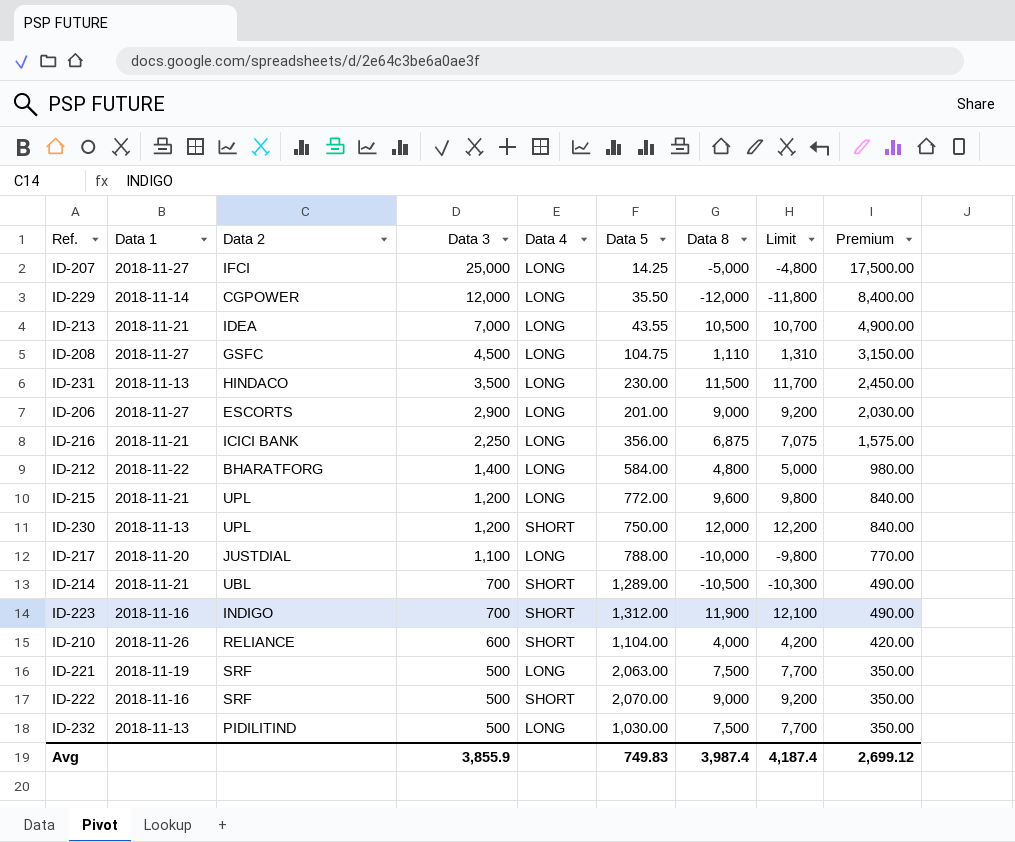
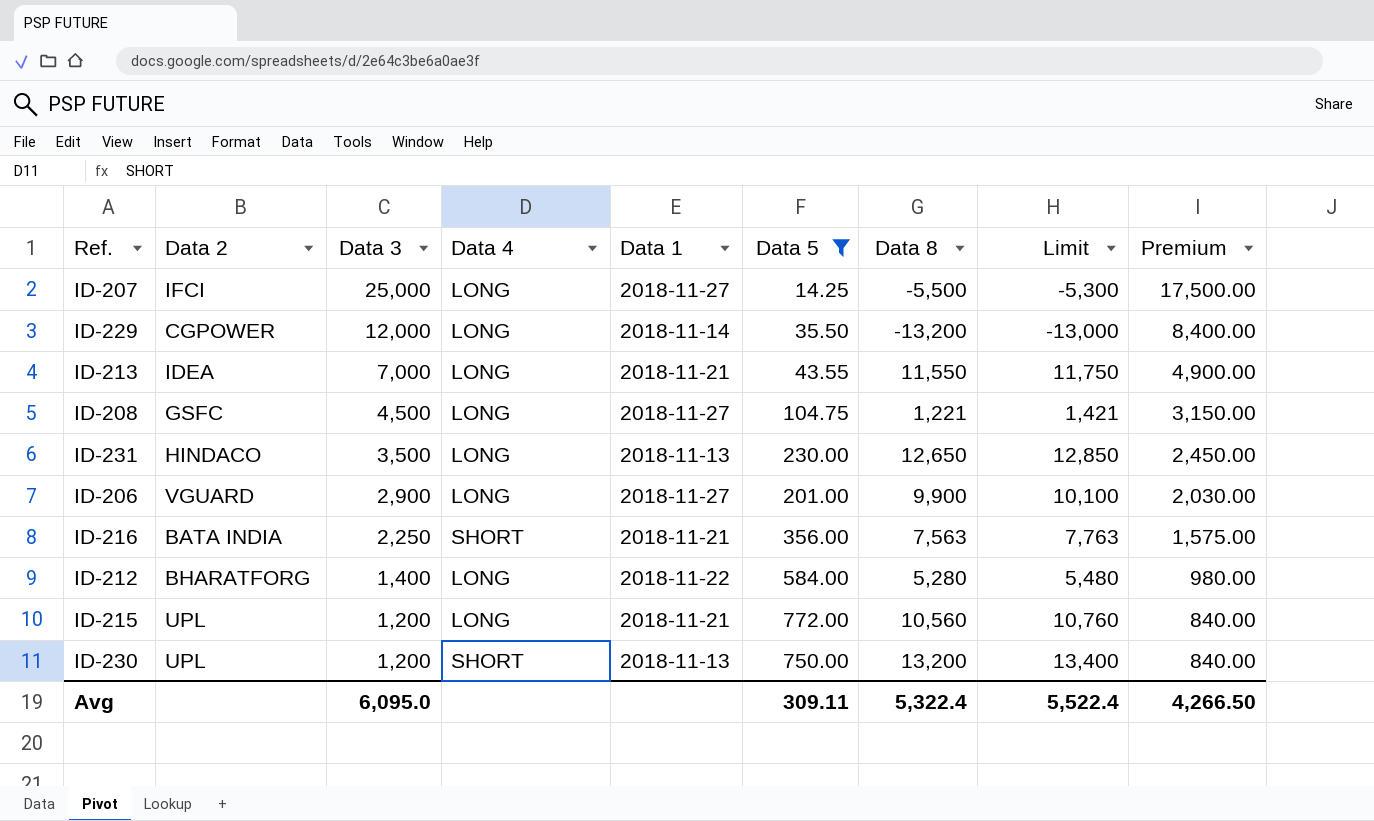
filter: none -> Data 5 <= 772.00
column Data 1 | position: 2 -> 5
ID-207 | Data 8: -5,000 -> -5,500
ID-207 | Limit: -4,800 -> -5,300
ID-229 | Data 8: -12,000 -> -13,200
ID-229 | Limit: -11,800 -> -13,000
ID-213 | Data 8: 10,500 -> 11,550
ID-213 | Limit: 10,700 -> 11,750
ID-208 | Data 8: 1,110 -> 1,221
ID-208 | Limit: 1,310 -> 1,421
ID-231 | Data 8: 11,500 -> 12,650
ID-231 | Limit: 11,700 -> 12,850
ID-206 | Data 2: ESCORTS -> VGUARD
ID-206 | Data 8: 9,000 -> 9,900
ID-206 | Limit: 9,200 -> 10,100
ID-216 | Data 2: ICICI BANK -> BATA INDIA
ID-216 | Data 4: LONG -> SHORT
ID-216 | Data 8: 6,875 -> 7,563
ID-216 | Limit: 7,075 -> 7,763
ID-212 | Data 8: 4,800 -> 5,280
ID-212 | Limit: 5,000 -> 5,480
ID-215 | Data 8: 9,600 -> 10,560
ID-215 | Limit: 9,800 -> 10,760
ID-230 | Data 8: 12,000 -> 13,200
ID-230 | Limit: 12,200 -> 13,400
Avg | Data 3: 3,855.9 -> 6,095.0
Avg | Data 5: 749.83 -> 309.11
Avg | Data 8: 3,987.4 -> 5,322.4
Avg | Limit: 4,187.4 -> 5,522.4
Avg | Premium: 2,699.12 -> 4,266.50

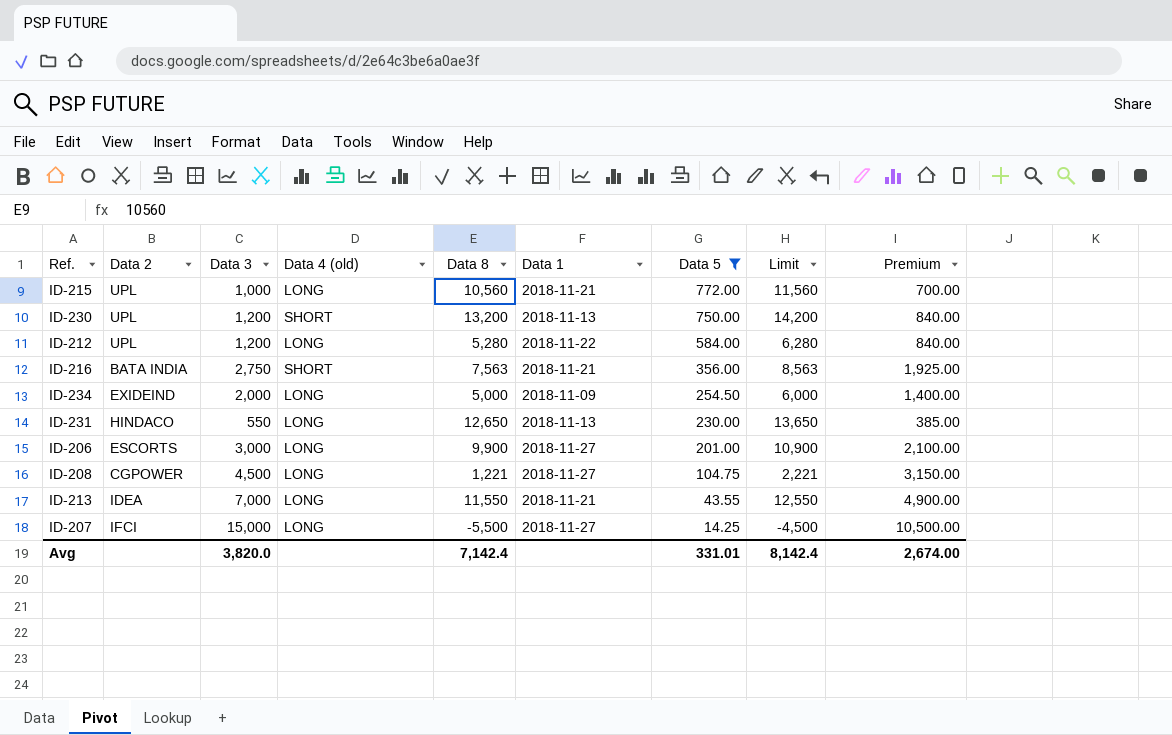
row order: Data 3 descending -> Data 5 descending
column name: Data 4 -> Data 4 (old)
column Data 8 | position: 7 -> 5
column Limit | formula: [Data 8] + 200 -> [Data 8] + 1000
row ID-229: CGPOWER | 12,000 | LONG | 2018-11-14 | 35.50 | -13,200 | -13,000 | 8,400.00 -> none
ID-215 | Data 3: 1,200 -> 1,000
ID-215 | Premium: 840.00 -> 700.00
ID-212 | Data 2: BHARATFORG -> UPL
ID-212 | Data 3: 1,400 -> 1,200
ID-212 | Premium: 980.00 -> 840.00
ID-216 | Data 3: 2,250 -> 2,750
ID-216 | Premium: 1,575.00 -> 1,925.00
row ID-234: none -> EXIDEIND | 2,000 | LONG | 5,000 | 2018-11-09 | 254.50 | 6,000 | 1,400.00
ID-231 | Data 3: 3,500 -> 550
ID-231 | Premium: 2,450.00 -> 385.00
ID-206 | Data 2: VGUARD -> ESCORTS
ID-206 | Data 3: 2,900 -> 3,000
ID-206 | Premium: 2,030.00 -> 2,100.00
ID-208 | Data 2: GSFC -> CGPOWER
ID-207 | Data 3: 25,000 -> 15,000
ID-207 | Premium: 17,500.00 -> 10,500.00
Avg | Data 3: 6,095.0 -> 3,820.0
Avg | Data 8: 5,322.4 -> 7,142.4
Avg | Data 5: 309.11 -> 331.01
Avg | Limit: 5,522.4 -> 8,142.4
Avg | Premium: 4,266.50 -> 2,674.00

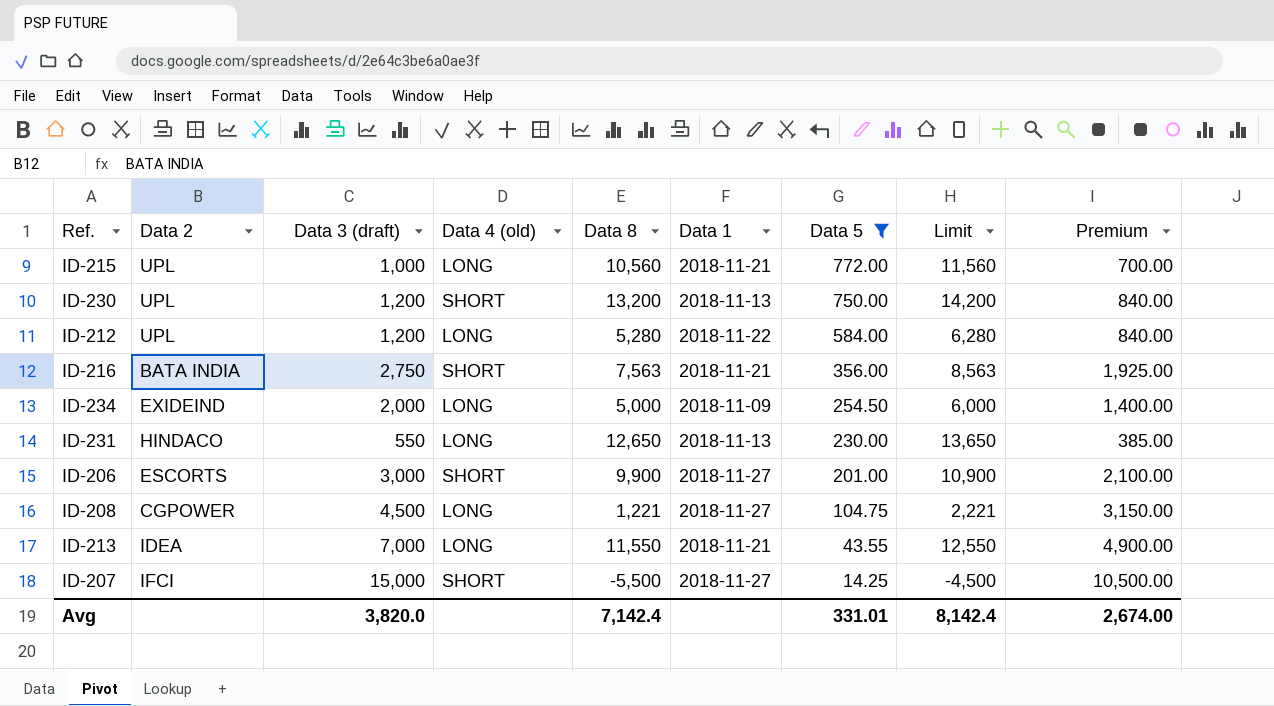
column name: Data 3 -> Data 3 (draft)
ID-206 | Data 4 (old): LONG -> SHORT
ID-207 | Data 4 (old): LONG -> SHORT

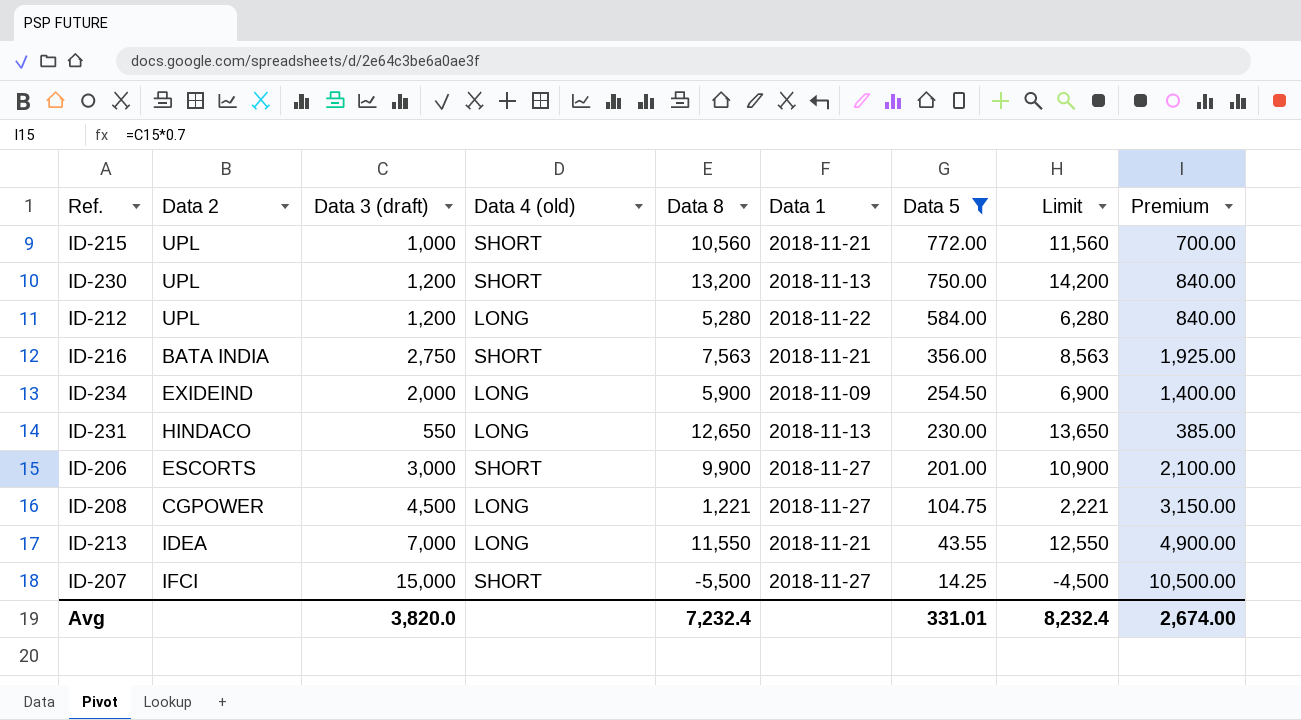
ID-215 | Data 4 (old): LONG -> SHORT
ID-234 | Data 8: 5,000 -> 5,900
ID-234 | Limit: 6,000 -> 6,900
Avg | Data 8: 7,142.4 -> 7,232.4
Avg | Limit: 8,142.4 -> 8,232.4

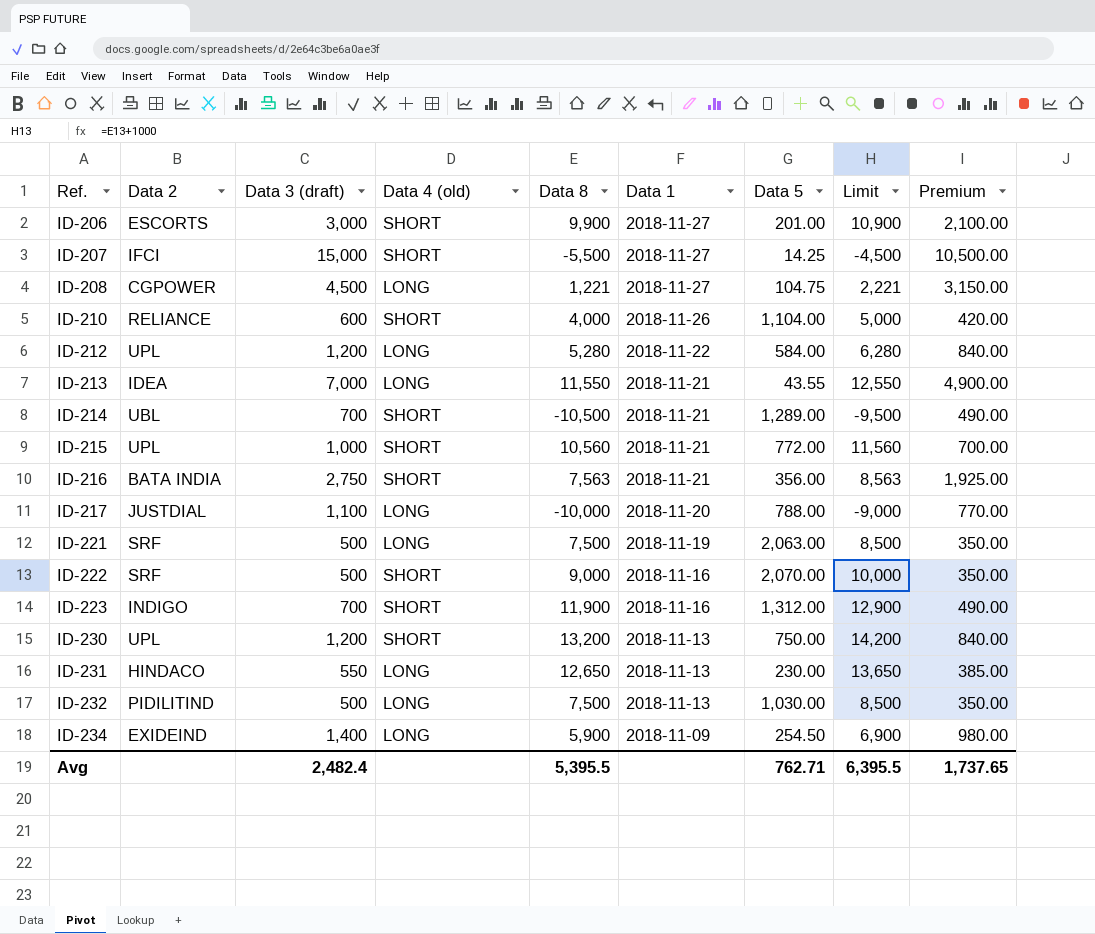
filter: Data 5 <= 772.00 -> none
row order: Data 5 descending -> Ref. ascending
ID-234 | Data 3 (draft): 2,000 -> 1,400
ID-234 | Premium: 1,400.00 -> 980.00
Avg | Data 3 (draft): 3,820.0 -> 2,482.4
Avg | Data 8: 7,232.4 -> 5,395.5
Avg | Data 5: 331.01 -> 762.71
Avg | Limit: 8,232.4 -> 6,395.5
Avg | Premium: 2,674.00 -> 1,737.65

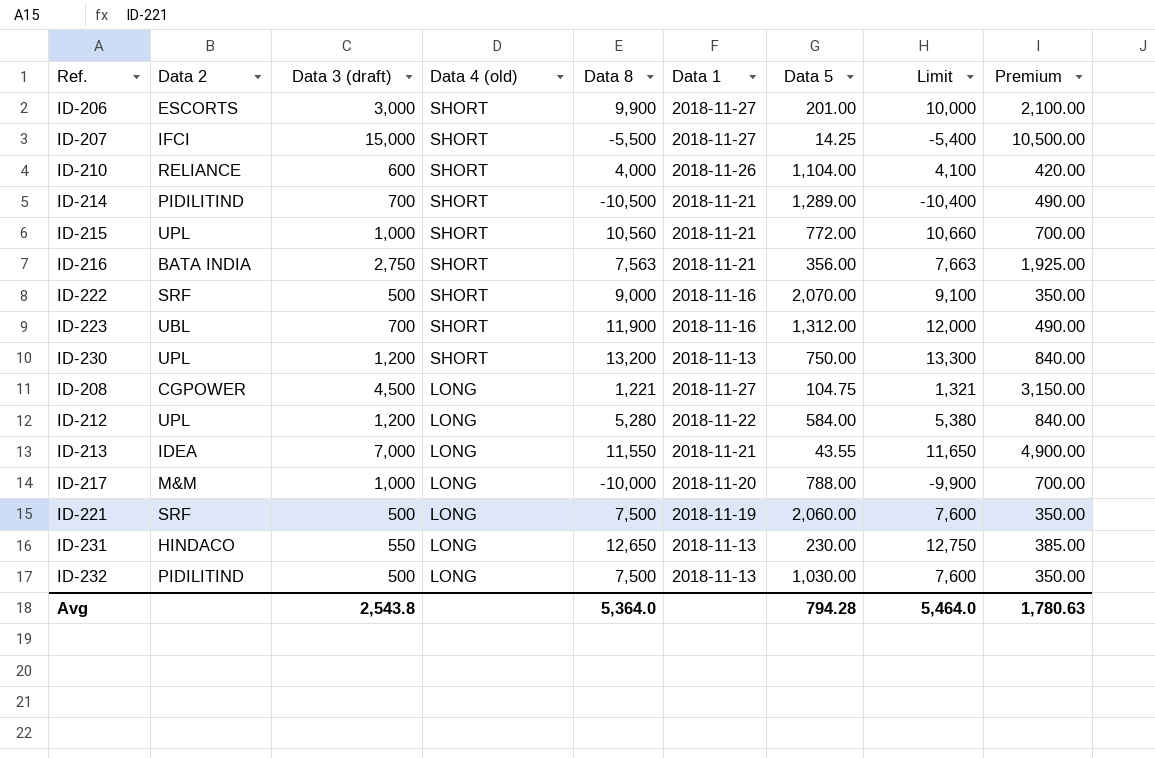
row order: Ref. ascending -> Data 4 (old) descending
column Limit | formula: [Data 8] + 1000 -> [Data 8] + 100
row ID-234: EXIDEIND | 1,400 | LONG | 5,900 | 2018-11-09 | 254.50 | 6,900 | 980.00 -> none
ID-214 | Data 2: UBL -> PIDILITIND
ID-223 | Data 2: INDIGO -> UBL
ID-217 | Data 2: JUSTDIAL -> M&M
ID-217 | Data 3 (draft): 1,100 -> 1,000
ID-217 | Premium: 770.00 -> 700.00
ID-221 | Data 5: 2,063.00 -> 2,060.00
Avg | Data 3 (draft): 2,482.4 -> 2,543.8
Avg | Data 8: 5,395.5 -> 5,364.0
Avg | Data 5: 762.71 -> 794.28
Avg | Limit: 6,395.5 -> 5,464.0
Avg | Premium: 1,737.65 -> 1,780.63

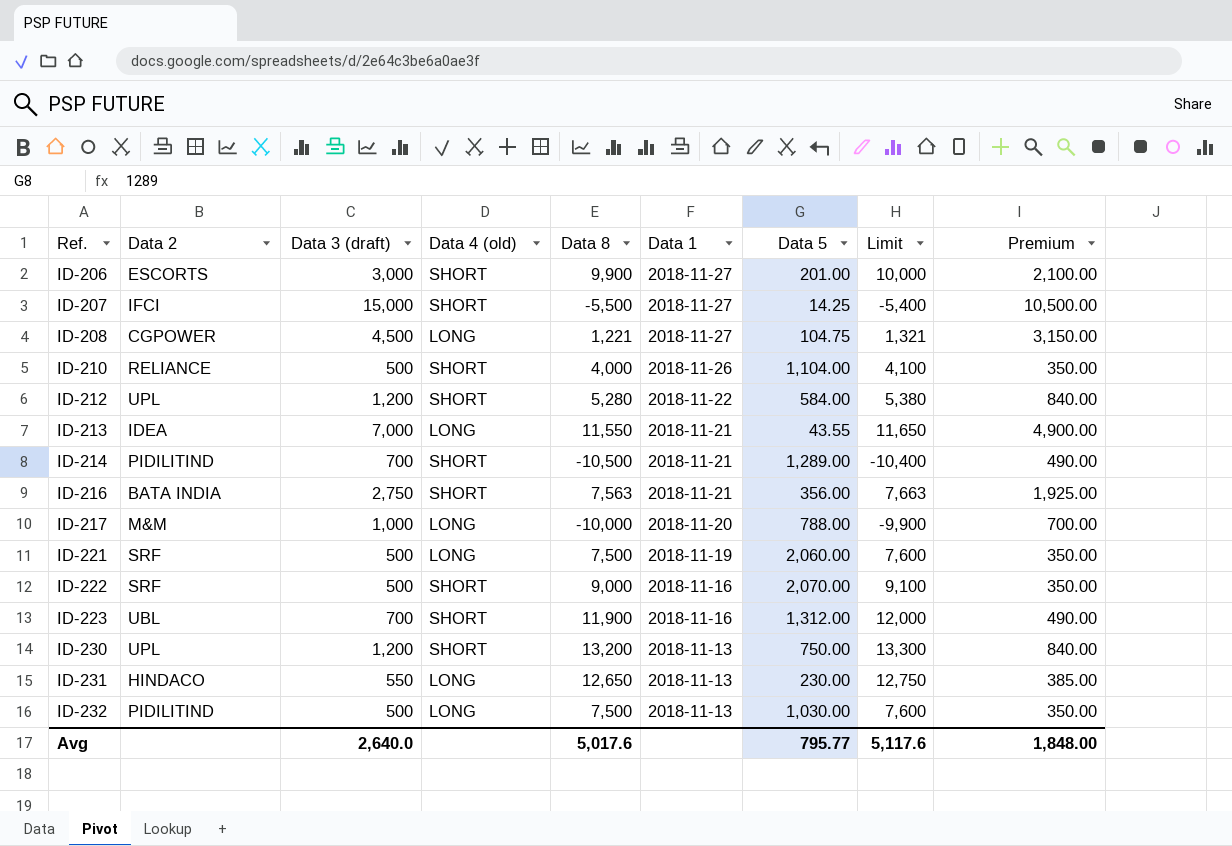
row order: Data 4 (old) descending -> Ref. ascending
row ID-215: UPL | 1,000 | SHORT | 10,560 | 2018-11-21 | 772.00 | 10,660 | 700.00 -> none
ID-210 | Data 3 (draft): 600 -> 500
ID-210 | Premium: 420.00 -> 350.00
ID-212 | Data 4 (old): LONG -> SHORT
Avg | Data 3 (draft): 2,543.8 -> 2,640.0
Avg | Data 8: 5,364.0 -> 5,017.6
Avg | Data 5: 794.28 -> 795.77
Avg | Limit: 5,464.0 -> 5,117.6
Avg | Premium: 1,780.63 -> 1,848.00

